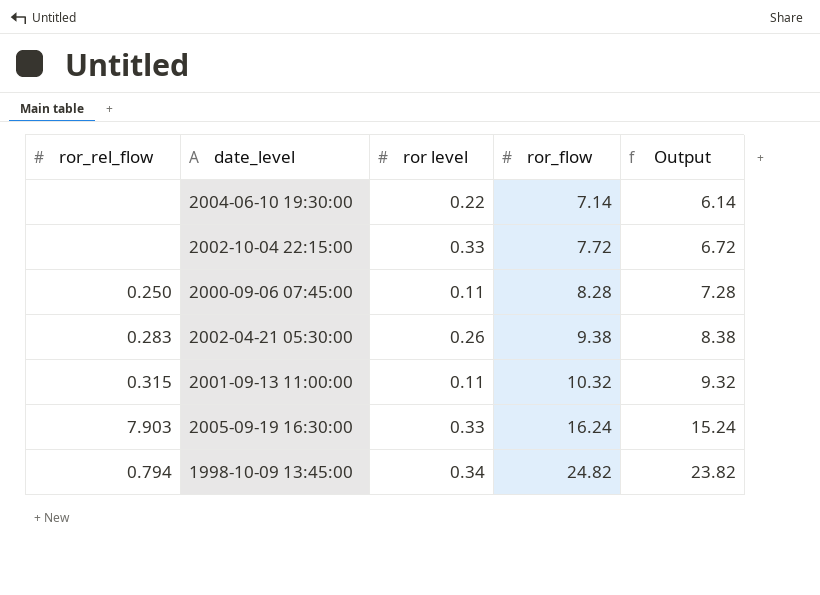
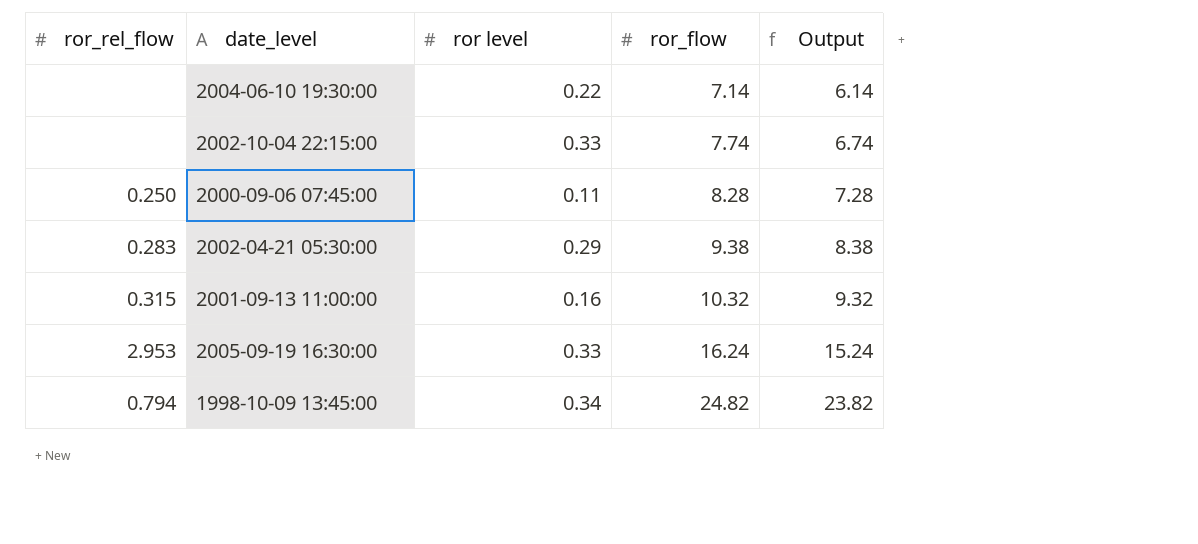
2002-10-04 22:15:00 | ror_flow: 7.72 -> 7.74
2002-10-04 22:15:00 | Output: 6.72 -> 6.74
2002-04-21 05:30:00 | ror level: 0.26 -> 0.29
2001-09-13 11:00:00 | ror level: 0.11 -> 0.16
2005-09-19 16:30:00 | ror_rel_flow: 7.903 -> 2.953

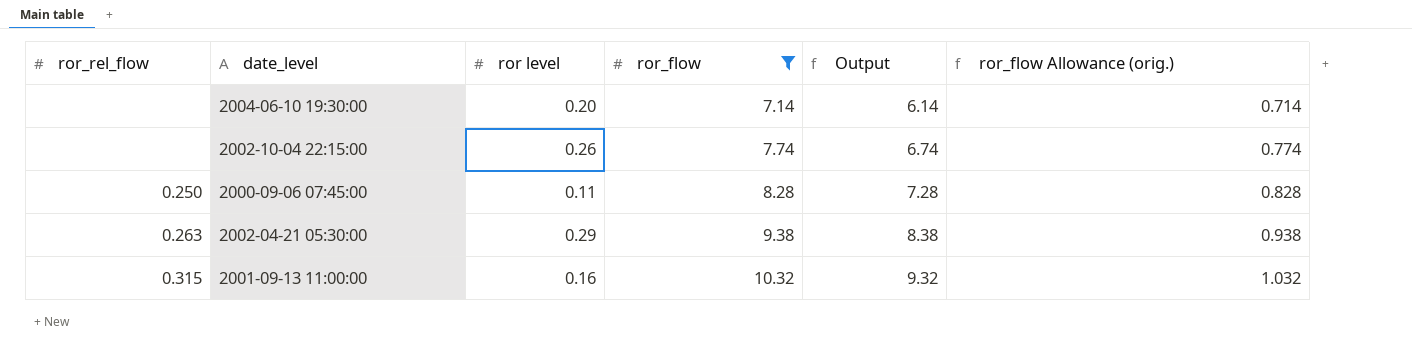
filter: none -> ror_flow <= 10.32
column ror_flow Allowance (orig.) | formula: none -> [ror_flow] * 0.1
2004-06-10 19:30:00 | ror level: 0.22 -> 0.20
2002-10-04 22:15:00 | ror level: 0.33 -> 0.26
2002-04-21 05:30:00 | ror_rel_flow: 0.283 -> 0.263

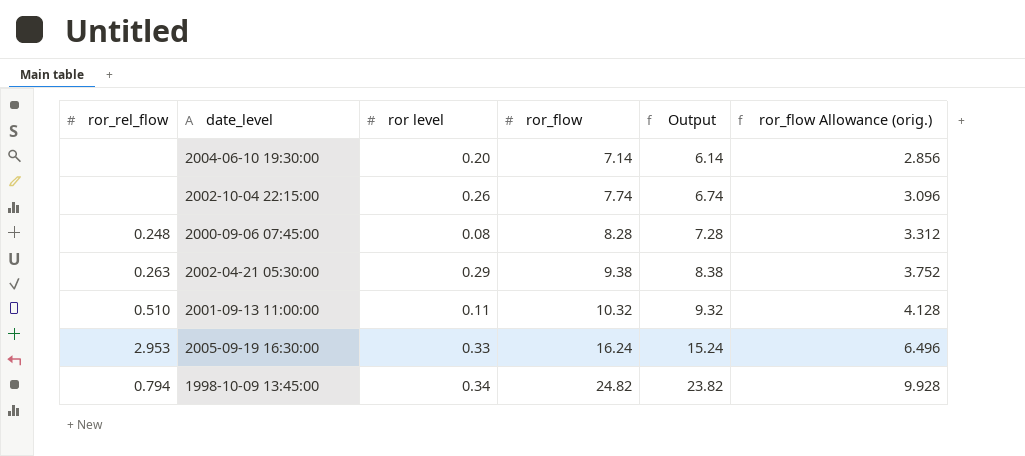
filter: ror_flow <= 10.32 -> none
column ror_flow Allowance (orig.) | formula: [ror_flow] * 0.1 -> [ror_flow] * 0.4
2000-09-06 07:45:00 | ror_rel_flow: 0.250 -> 0.248
2000-09-06 07:45:00 | ror level: 0.11 -> 0.08
2001-09-13 11:00:00 | ror_rel_flow: 0.315 -> 0.510
2001-09-13 11:00:00 | ror level: 0.16 -> 0.11

